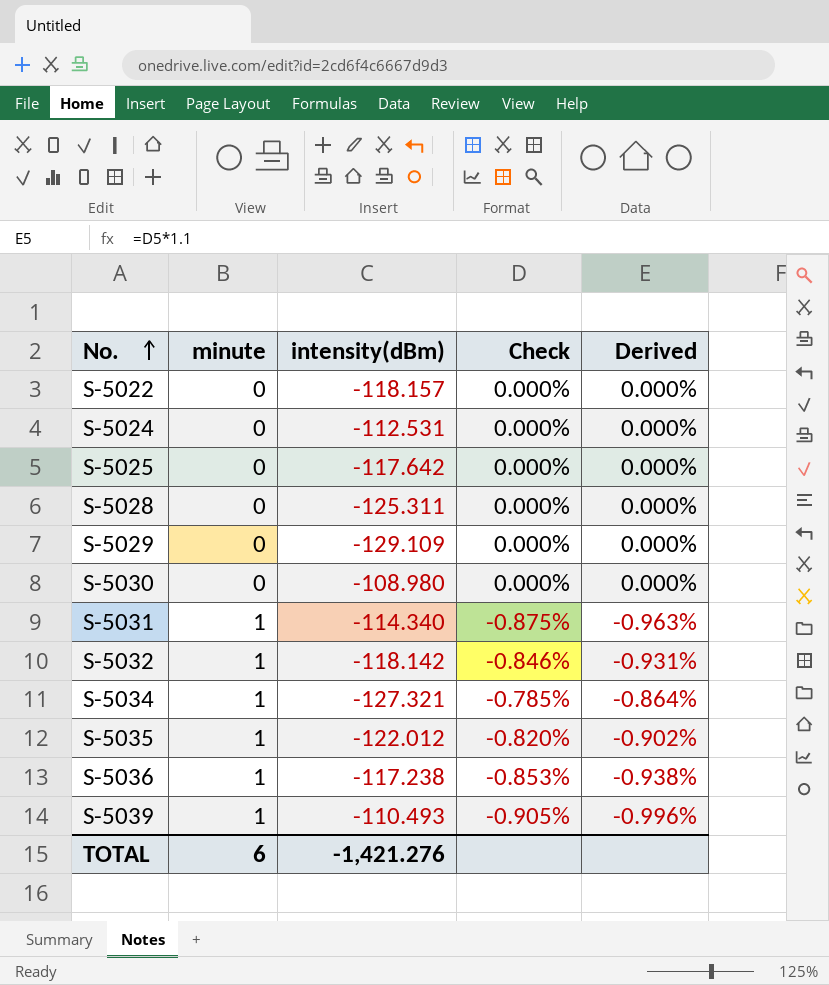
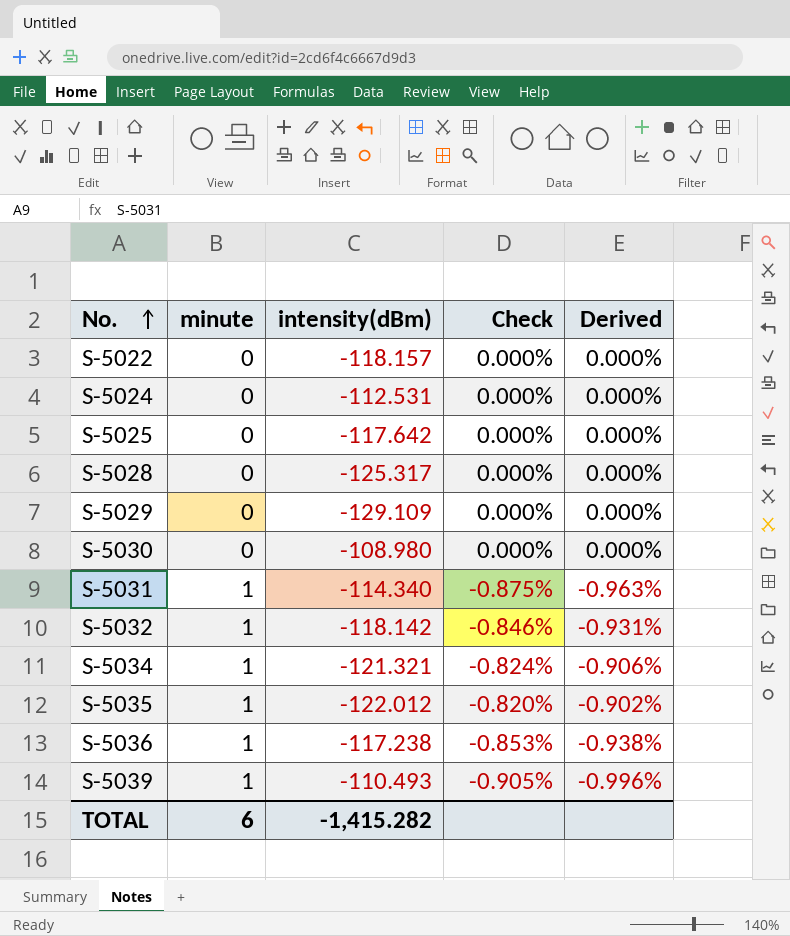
S-5028 | intensity(dBm): -125.311 -> -125.317
S-5034 | intensity(dBm): -127.321 -> -121.321
S-5034 | Check: -0.785% -> -0.824%
S-5034 | Derived: -0.864% -> -0.906%
TOTAL | intensity(dBm): -1,421.276 -> -1,415.282

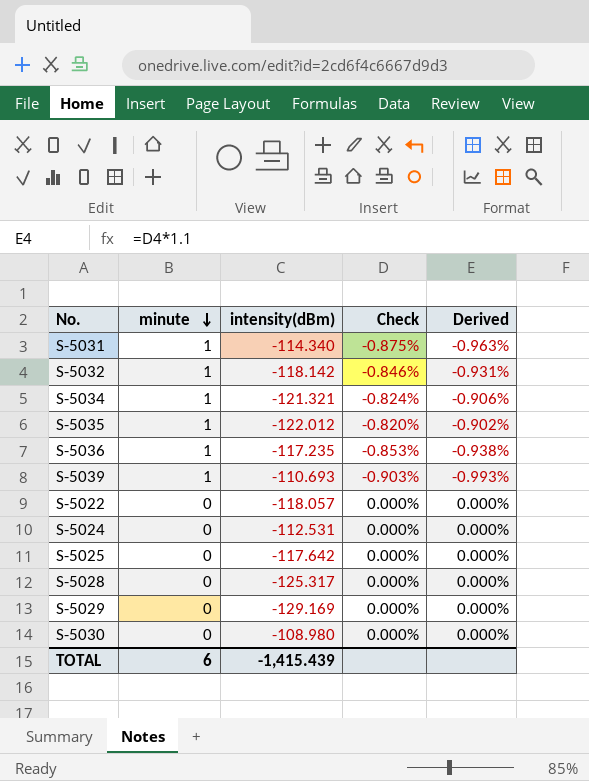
row order: No. ascending -> minute descending
S-5036 | intensity(dBm): -117.238 -> -117.235
S-5039 | intensity(dBm): -110.493 -> -110.693
S-5039 | Check: -0.905% -> -0.903%
S-5039 | Derived: -0.996% -> -0.993%
S-5022 | intensity(dBm): -118.157 -> -118.057
S-5029 | intensity(dBm): -129.109 -> -129.169
TOTAL | intensity(dBm): -1,415.282 -> -1,415.439

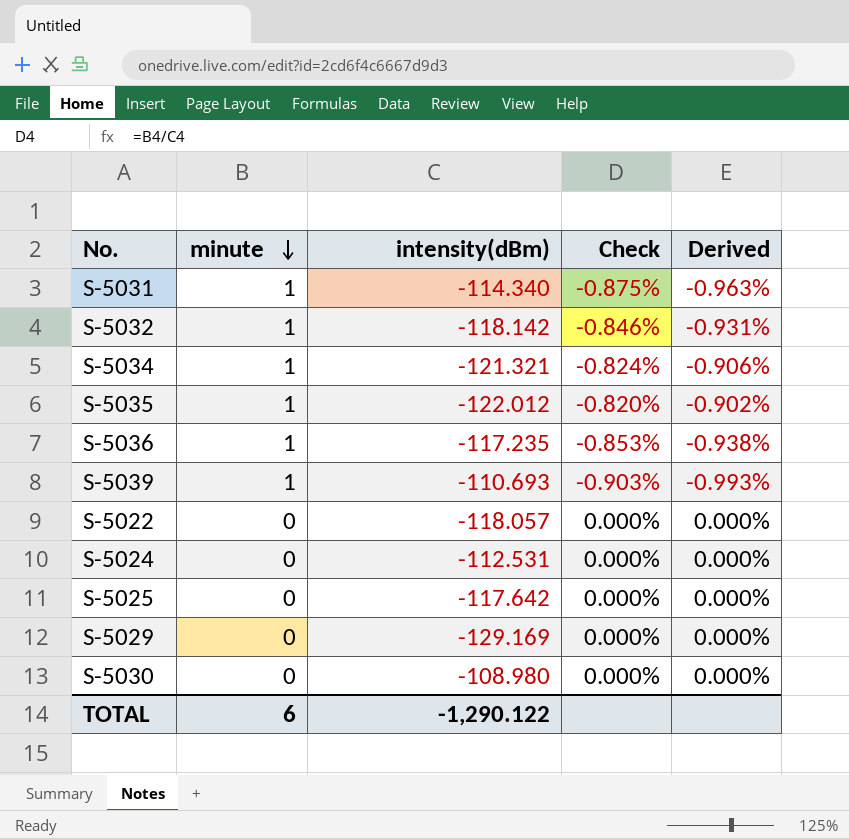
row S-5028: 0 | -125.317 | 0.000% | 0.000% -> none
TOTAL | intensity(dBm): -1,415.439 -> -1,290.122

